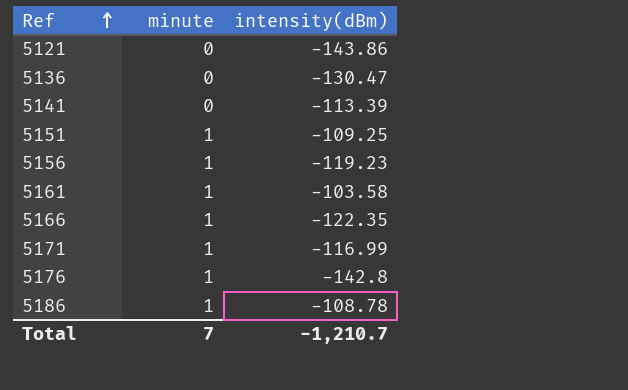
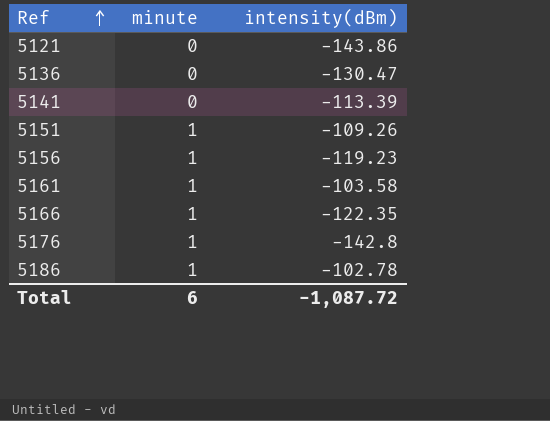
row 5171: 1 | -116.99 -> none
5151 | intensity(dBm): -109.25 -> -109.26
5186 | intensity(dBm): -108.78 -> -102.78
Total | minute: 7 -> 6
Total | intensity(dBm): -1,210.7 -> -1,087.72

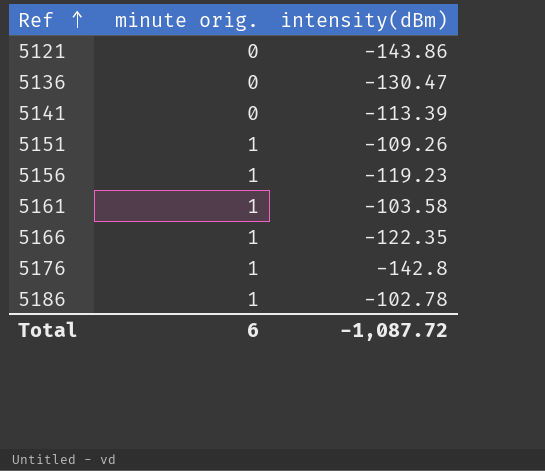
column name: minute -> minute orig.

